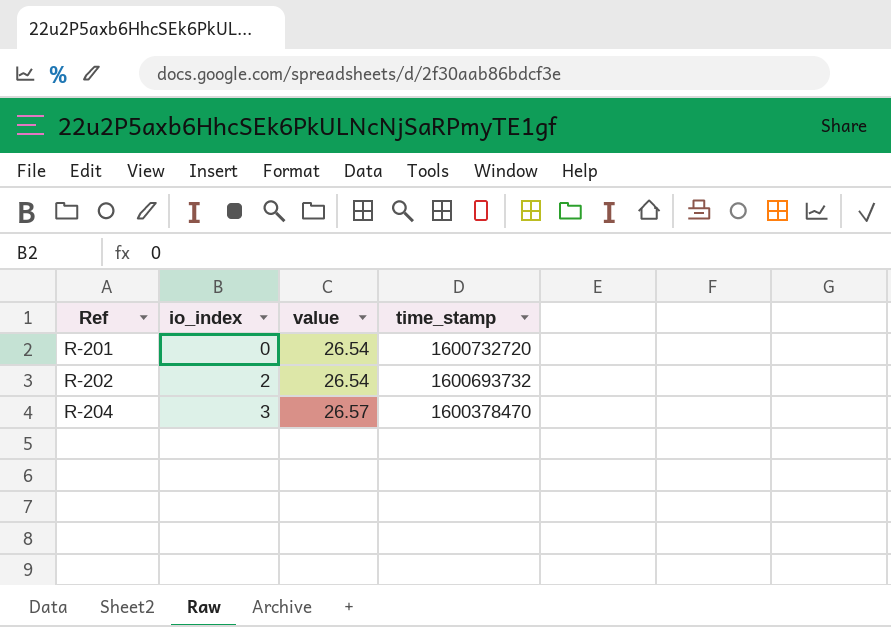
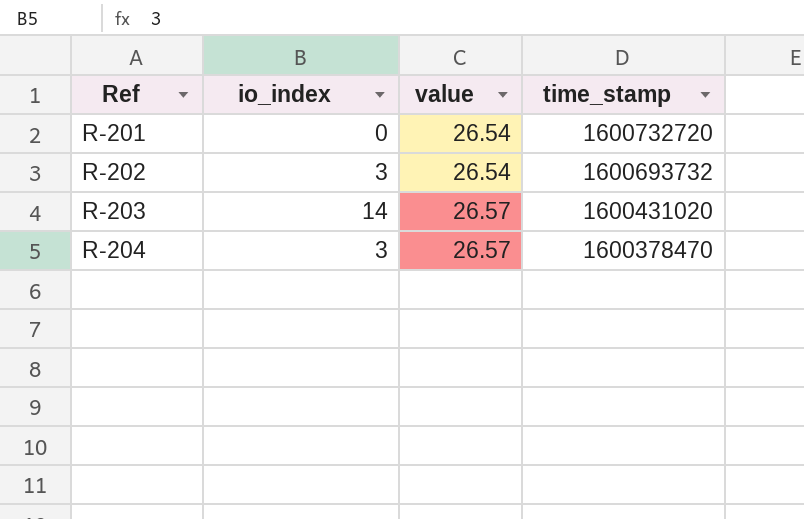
R-202 | io_index: 2 -> 3
row R-203: none -> 14 | 26.57 | 1600431020

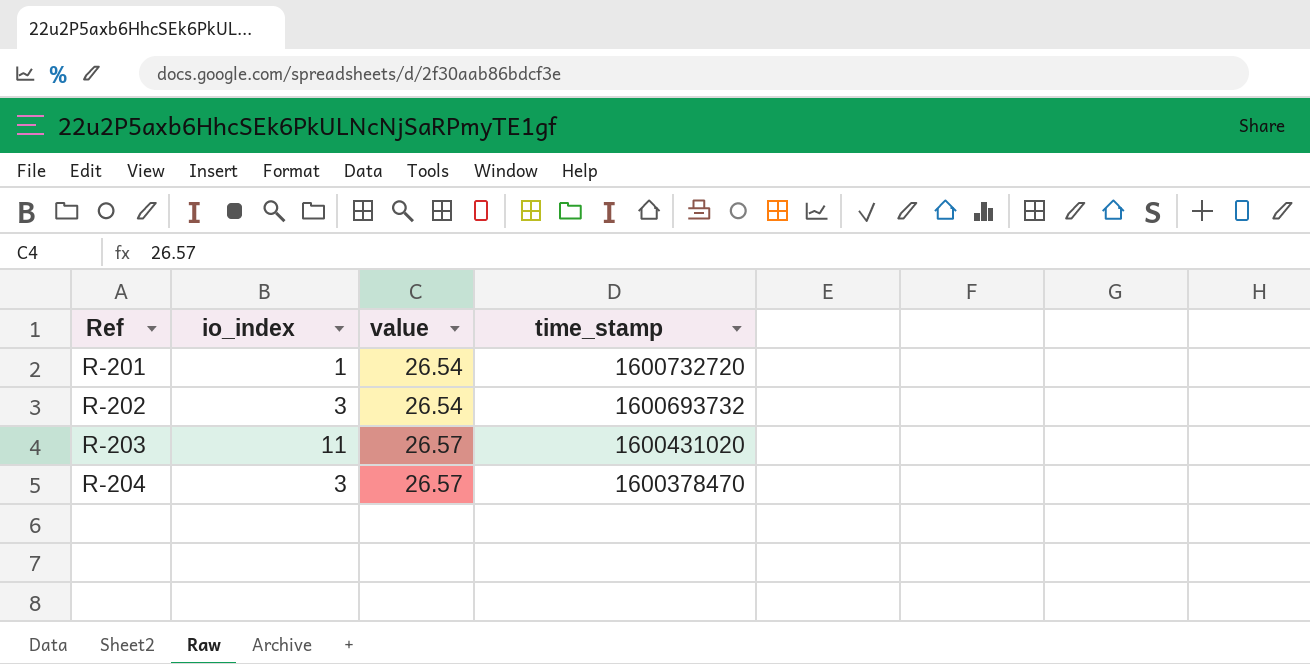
R-201 | io_index: 0 -> 1
R-203 | io_index: 14 -> 11

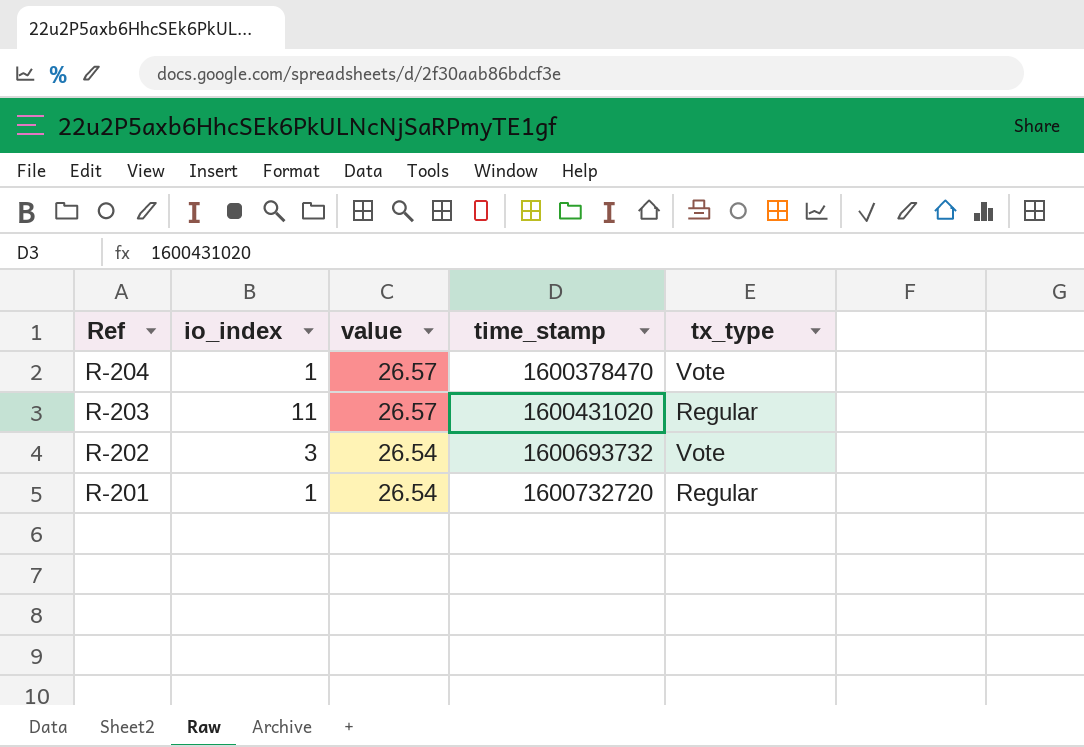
row order: Ref ascending -> Ref descending
column tx_type | position: none -> 5
R-204 | io_index: 3 -> 1

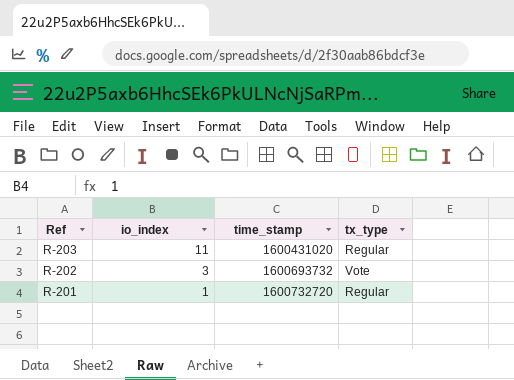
column value | position: 3 -> none
row R-204: 1 | 26.57 | 1600378470 | Vote -> none

